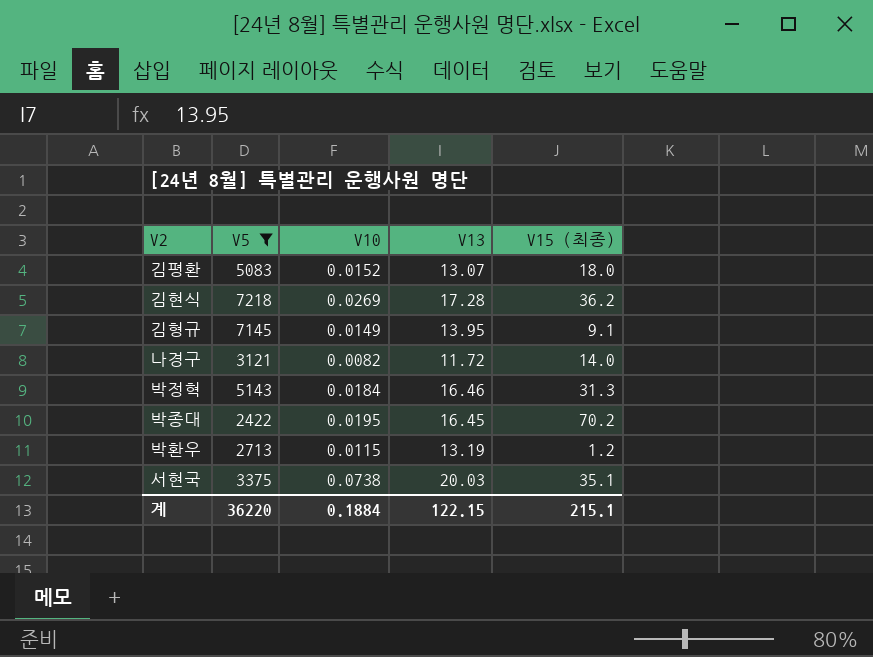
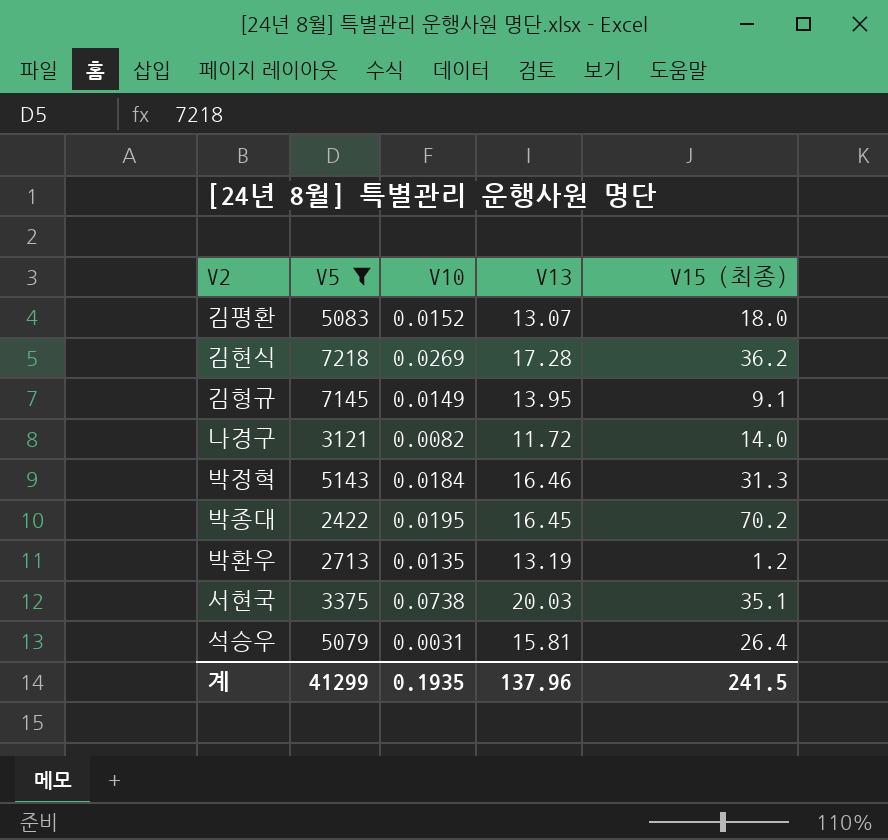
박환우 | V10: 0.0115 -> 0.0135
row 석승우: none -> 5079 | 0.0031 | 15.81 | 26.4
계 | V5: 36220 -> 41299
계 | V10: 0.1884 -> 0.1935
계 | V13: 122.15 -> 137.96
계 | V15 (최종): 215.1 -> 241.5

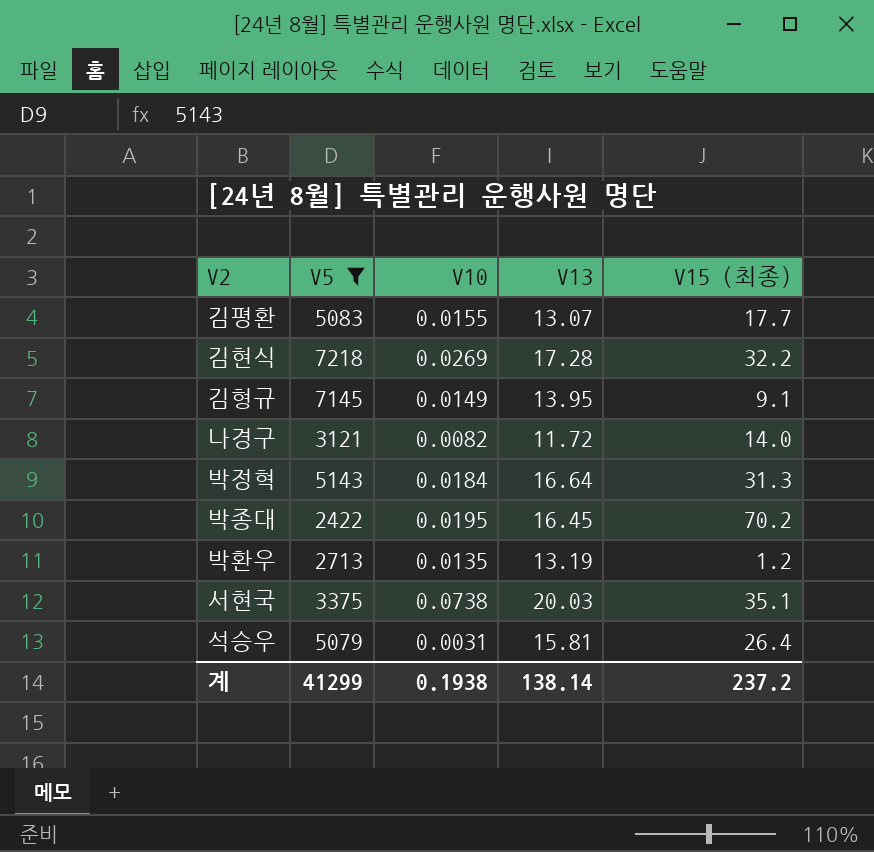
김평환 | V10: 0.0152 -> 0.0155
김평환 | V15 (최종): 18.0 -> 17.7
김현식 | V15 (최종): 36.2 -> 32.2
박정혁 | V13: 16.46 -> 16.64
계 | V10: 0.1935 -> 0.1938
계 | V13: 137.96 -> 138.14
계 | V15 (최종): 241.5 -> 237.2

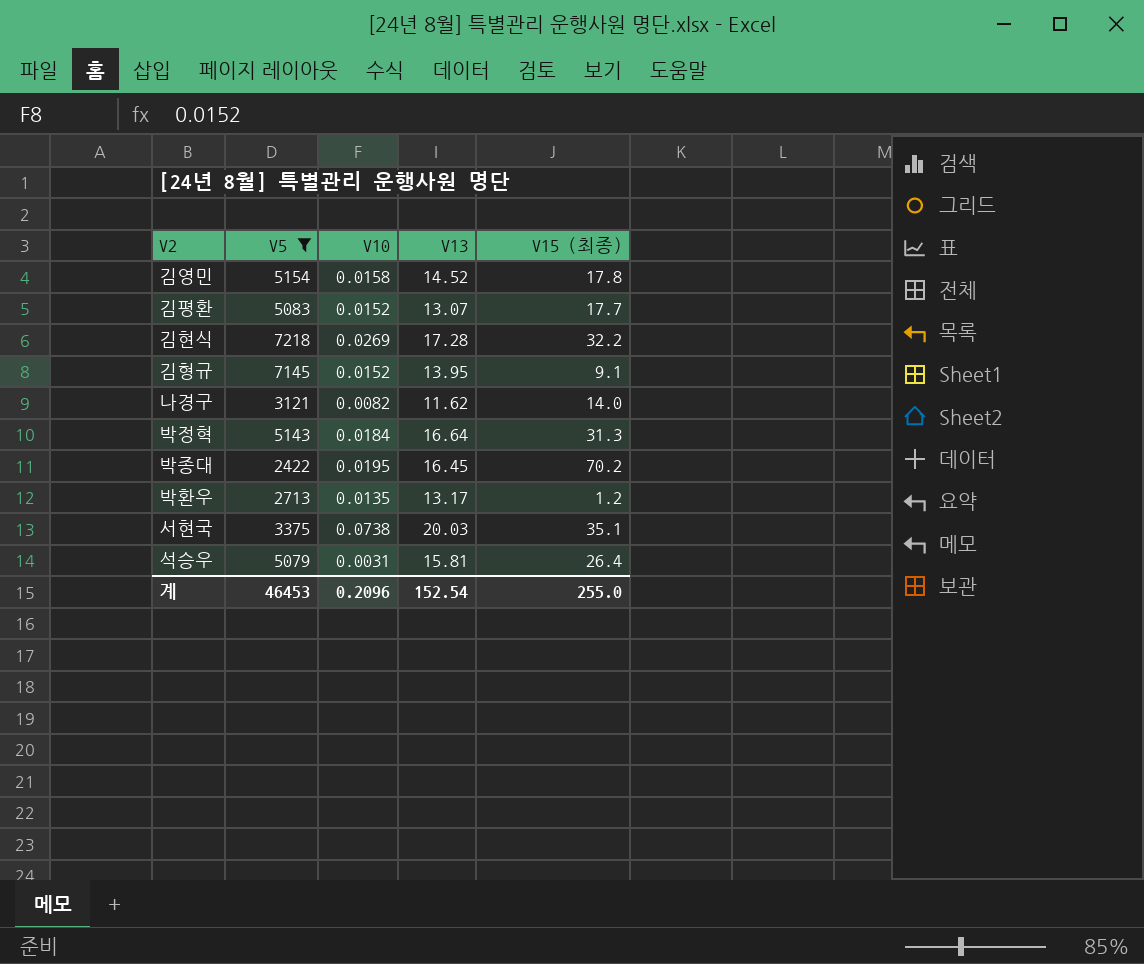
row 김영민: none -> 5154 | 0.0158 | 14.52 | 17.8
김평환 | V10: 0.0155 -> 0.0152
김형규 | V10: 0.0149 -> 0.0152
나경구 | V13: 11.72 -> 11.62
박환우 | V13: 13.19 -> 13.17
계 | V5: 41299 -> 46453
계 | V10: 0.1938 -> 0.2096
계 | V13: 138.14 -> 152.54
계 | V15 (최종): 237.2 -> 255.0

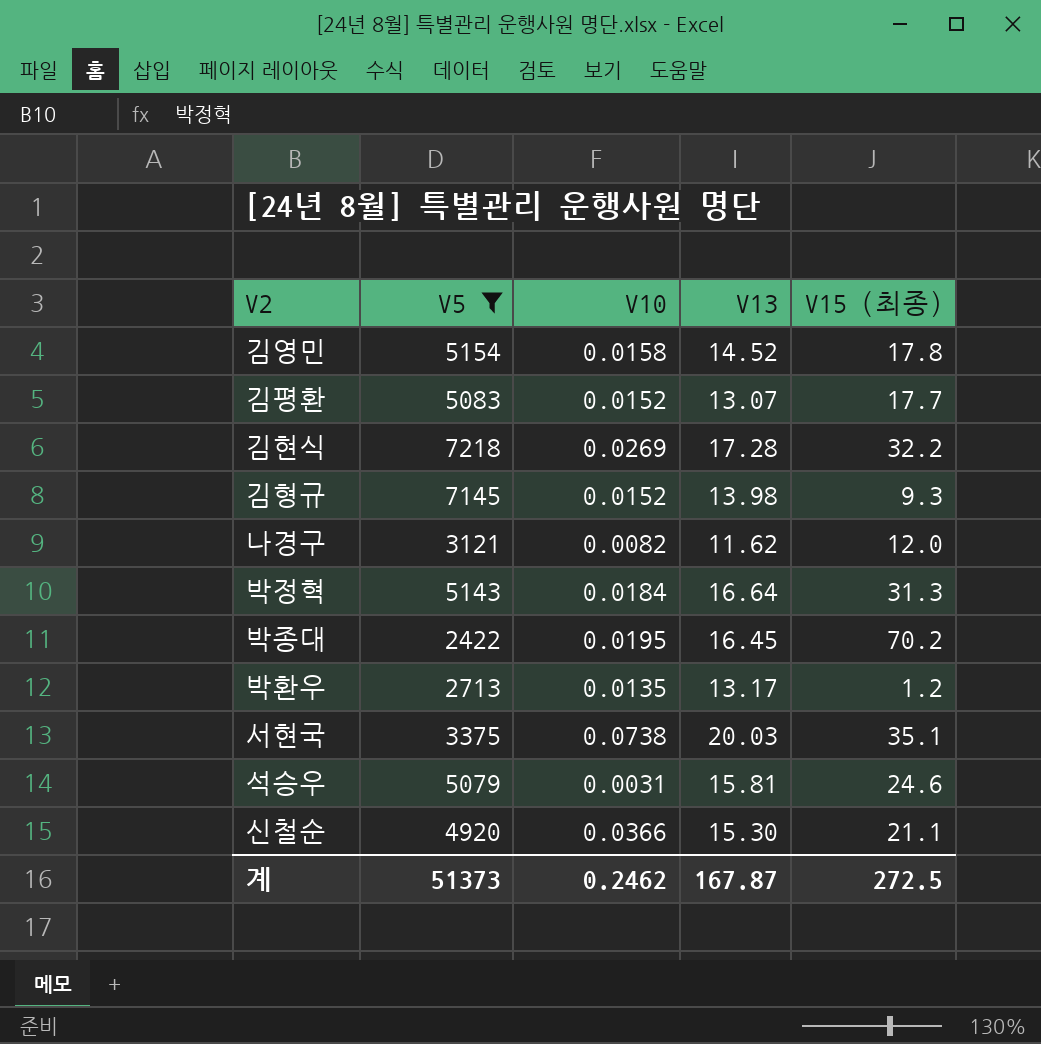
김형규 | V13: 13.95 -> 13.98
김형규 | V15 (최종): 9.1 -> 9.3
나경구 | V15 (최종): 14.0 -> 12.0
석승우 | V15 (최종): 26.4 -> 24.6
row 신철순: none -> 4920 | 0.0366 | 15.30 | 21.1
계 | V5: 46453 -> 51373
계 | V10: 0.2096 -> 0.2462
계 | V13: 152.54 -> 167.87
계 | V15 (최종): 255.0 -> 272.5

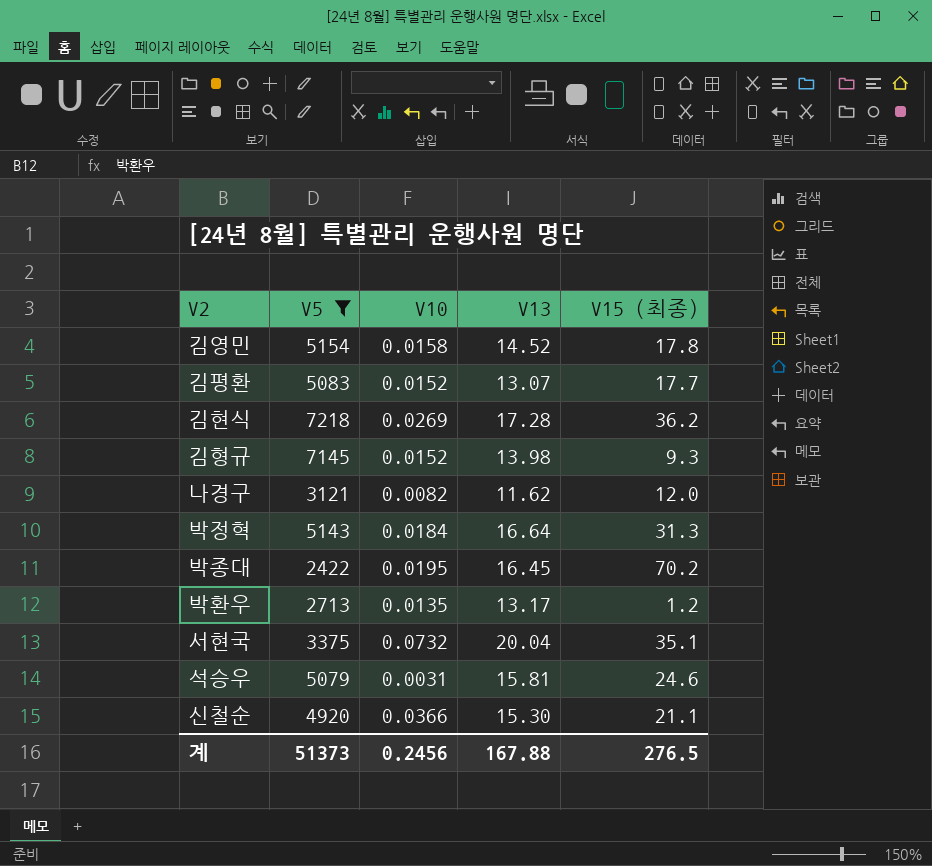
김현식 | V15 (최종): 32.2 -> 36.2
서현국 | V10: 0.0738 -> 0.0732
서현국 | V13: 20.03 -> 20.04
계 | V10: 0.2462 -> 0.2456
계 | V13: 167.87 -> 167.88
계 | V15 (최종): 272.5 -> 276.5

